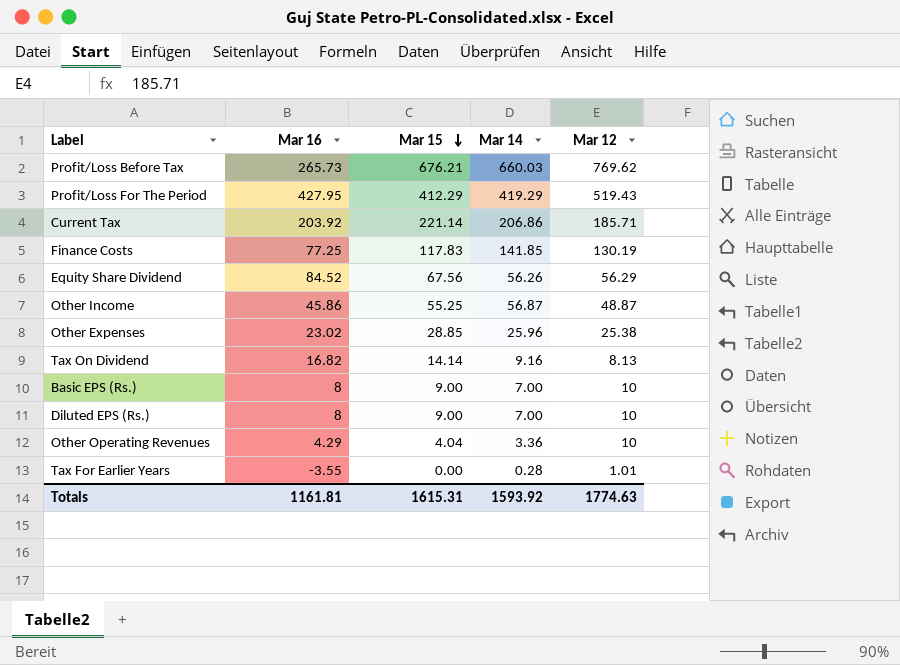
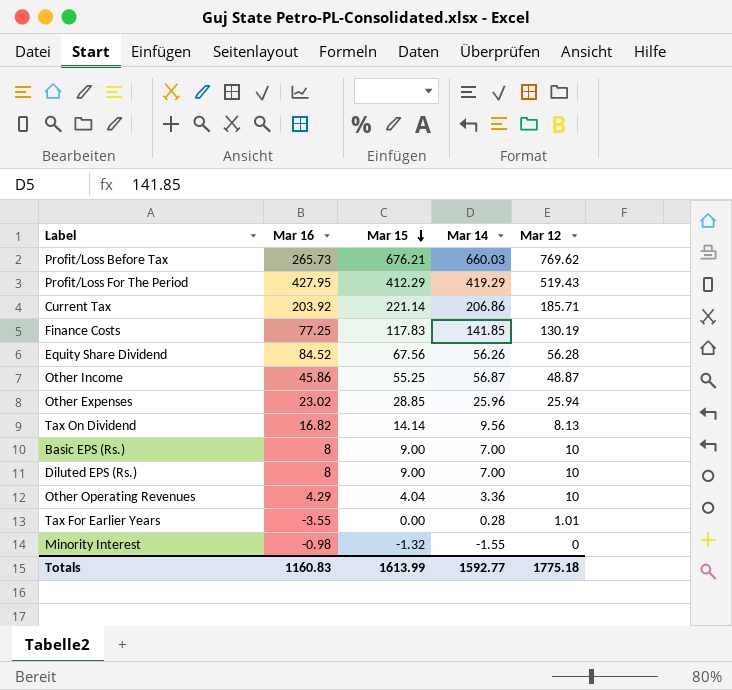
Equity Share Dividend | Mar 12: 56.29 -> 56.28
Other Expenses | Mar 12: 25.38 -> 25.94
Tax On Dividend | Mar 14: 9.16 -> 9.56
row Minority Interest: none -> -0.98 | -1.32 | -1.55 | 0
Totals | Mar 16: 1161.81 -> 1160.83
Totals | Mar 15: 1615.31 -> 1613.99
Totals | Mar 14: 1593.92 -> 1592.77
Totals | Mar 12: 1774.63 -> 1775.18

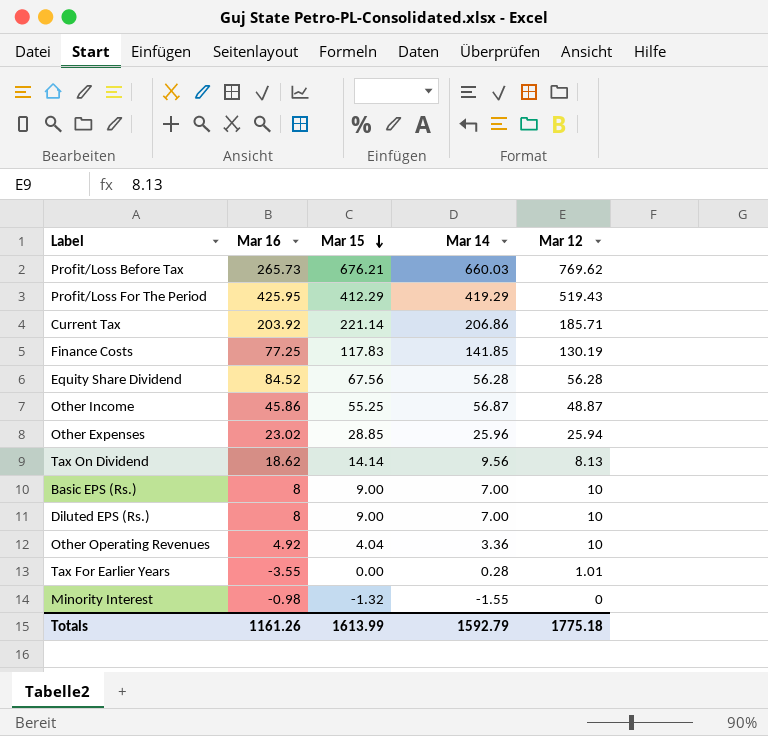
Profit/Loss For The Period | Mar 16: 427.95 -> 425.95
Equity Share Dividend | Mar 14: 56.26 -> 56.28
Tax On Dividend | Mar 16: 16.82 -> 18.62
Other Operating Revenues | Mar 16: 4.29 -> 4.92
Totals | Mar 16: 1160.83 -> 1161.26
Totals | Mar 14: 1592.77 -> 1592.79

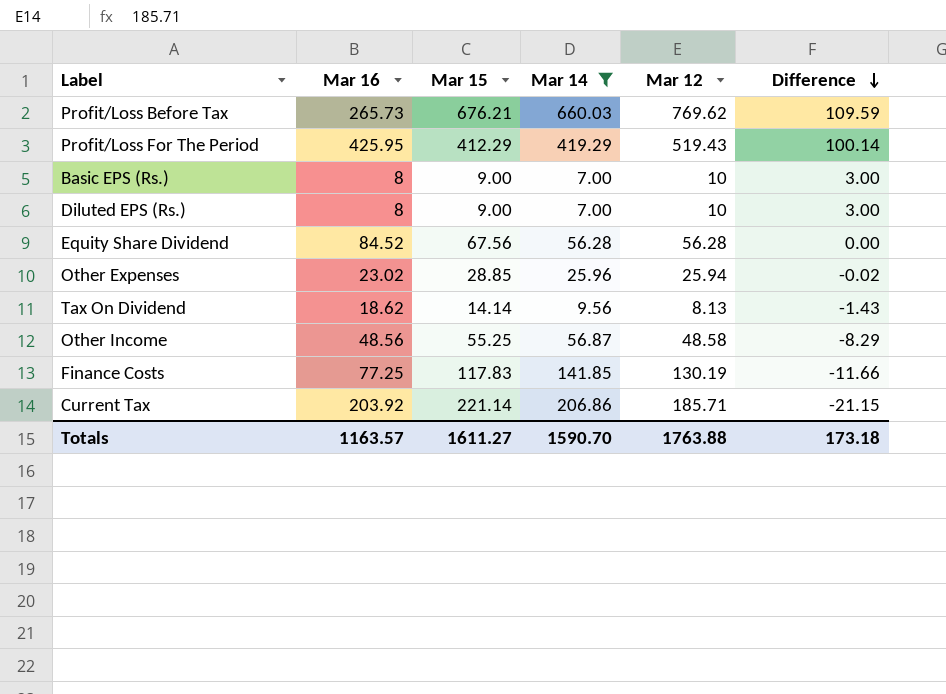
filter: none -> Mar 14 >= 7.00
row order: Mar 15 descending -> Difference descending
column Difference | formula: none -> [Mar 12] - [Mar 14]
Other Income | Mar 16: 45.86 -> 48.56
Other Income | Mar 12: 48.87 -> 48.58
Totals | Mar 16: 1161.26 -> 1163.57
Totals | Mar 15: 1613.99 -> 1611.27
Totals | Mar 14: 1592.79 -> 1590.70
Totals | Mar 12: 1775.18 -> 1763.88

